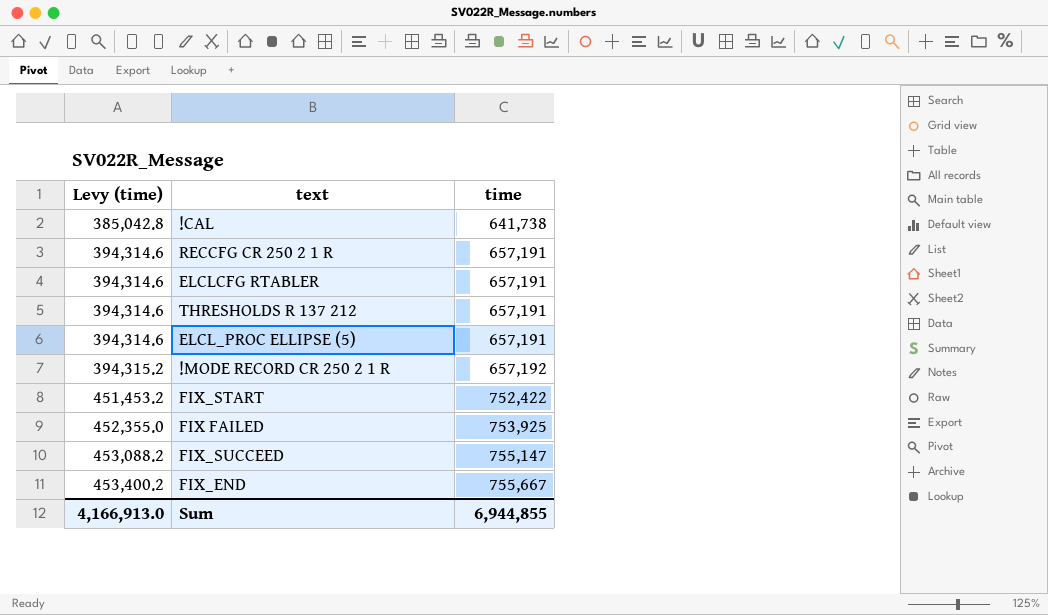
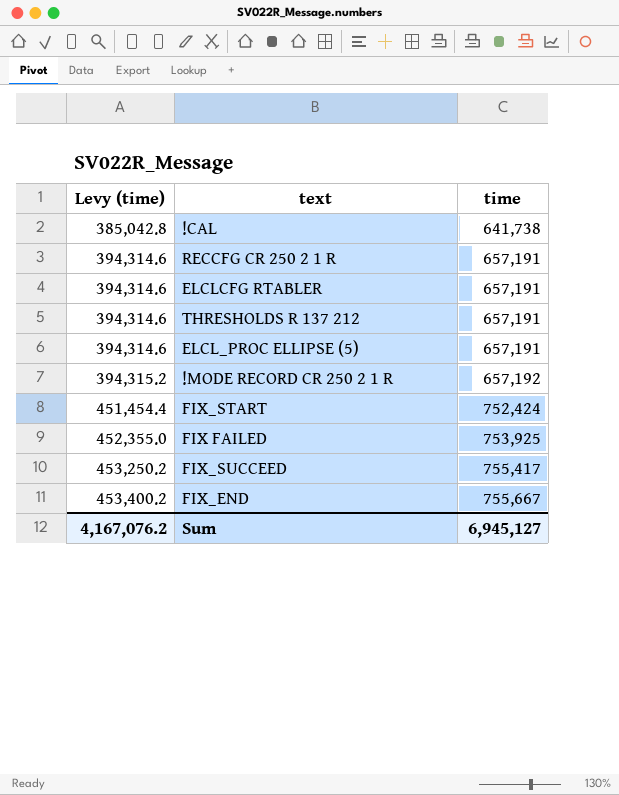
FIX_START | Levy (time): 451,453.2 -> 451,454.4
FIX_START | time: 752,422 -> 752,424
FIX_SUCCEED | Levy (time): 453,088.2 -> 453,250.2
FIX_SUCCEED | time: 755,147 -> 755,417
Sum | Levy (time): 4,166,913.0 -> 4,167,076.2
Sum | time: 6,944,855 -> 6,945,127

